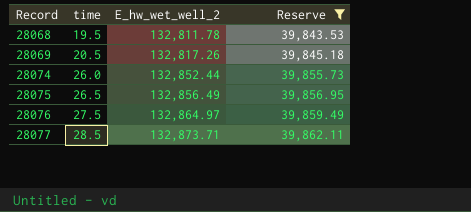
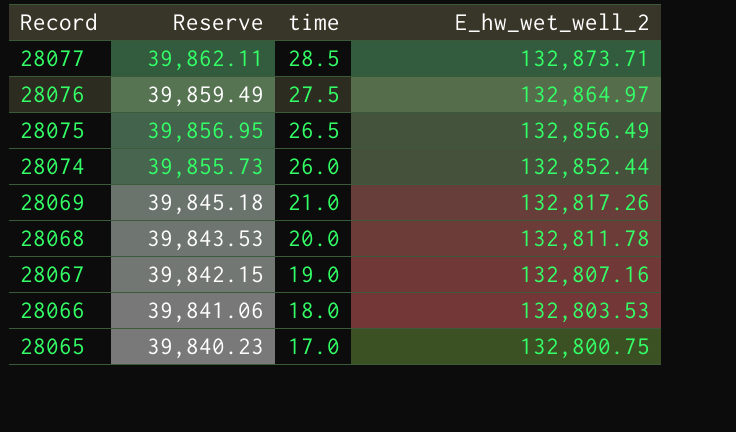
filter: Reserve >= 39,843.53 -> none
row order: Record ascending -> Record descending
column Reserve | position: 4 -> 2
28069 | time: 20.5 -> 21.0
28068 | time: 19.5 -> 20.0

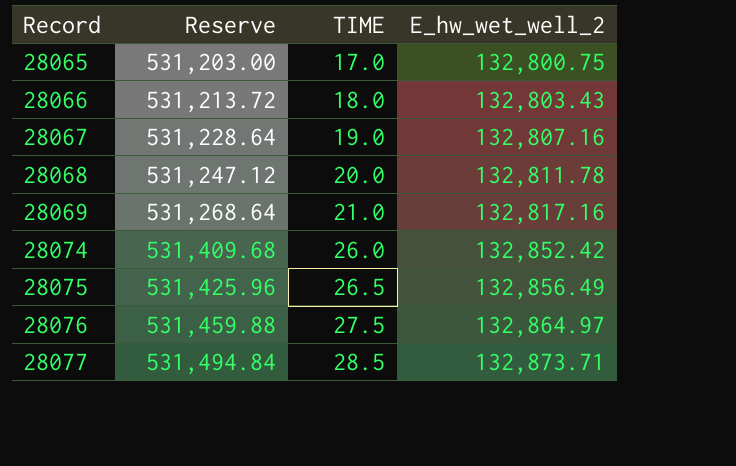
row order: Record descending -> Record ascending
column Reserve | formula: [E_hw_wet_well_2] * 0.3 -> [E_hw_wet_well_2] * 4
column name: time -> TIME
28066 | E_hw_wet_well_2: 132,803.53 -> 132,803.43
28069 | E_hw_wet_well_2: 132,817.26 -> 132,817.16
28074 | E_hw_wet_well_2: 132,852.44 -> 132,852.42

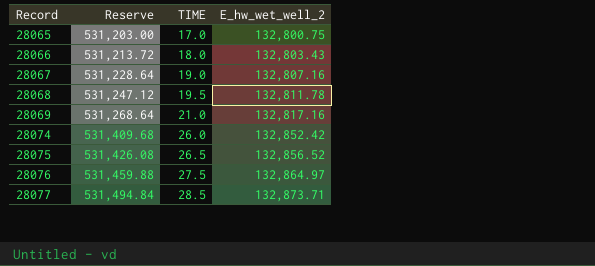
28068 | TIME: 20.0 -> 19.5
28075 | Reserve: 531,425.96 -> 531,426.08
28075 | E_hw_wet_well_2: 132,856.49 -> 132,856.52

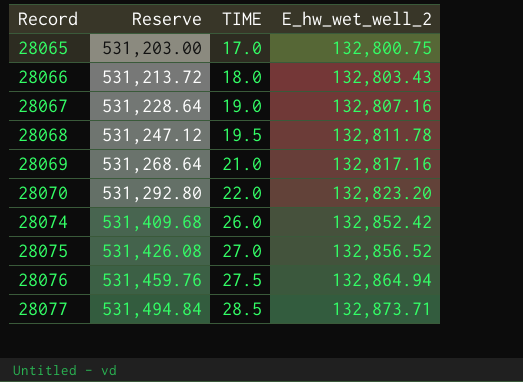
row 28070: none -> 531,292.80 | 22.0 | 132,823.20
28075 | TIME: 26.5 -> 27.0
28076 | Reserve: 531,459.88 -> 531,459.76
28076 | E_hw_wet_well_2: 132,864.97 -> 132,864.94

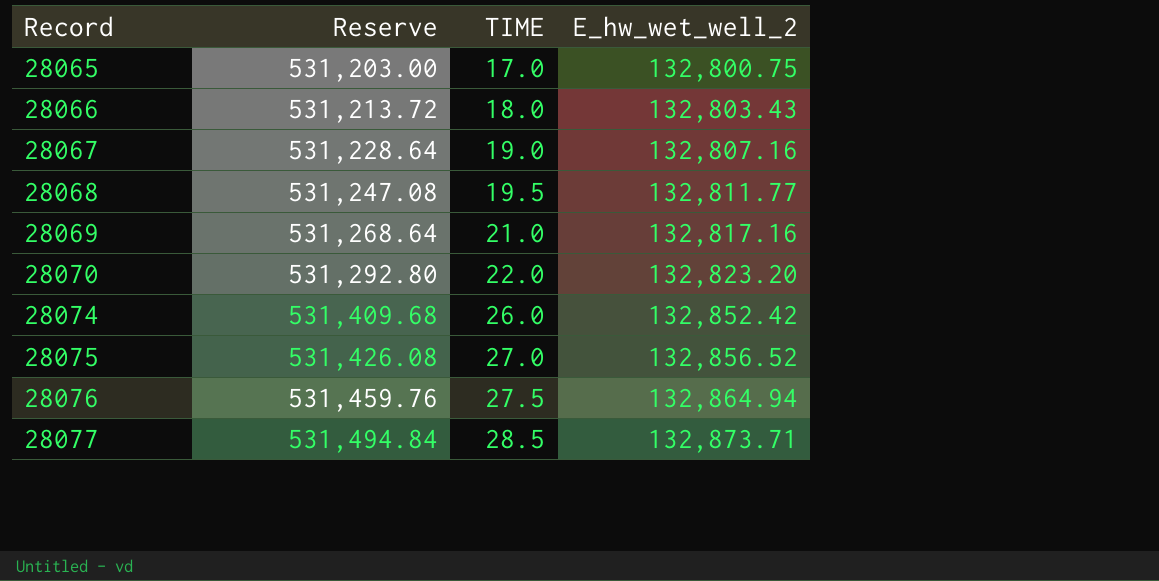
28068 | Reserve: 531,247.12 -> 531,247.08
28068 | E_hw_wet_well_2: 132,811.78 -> 132,811.77

